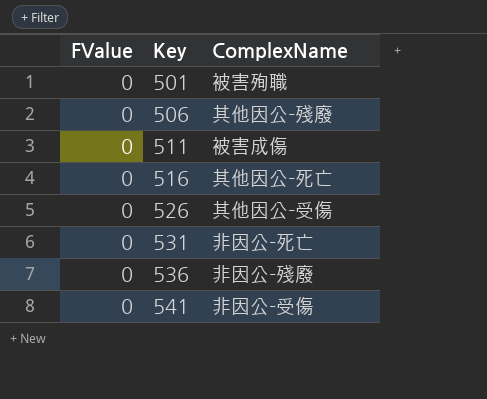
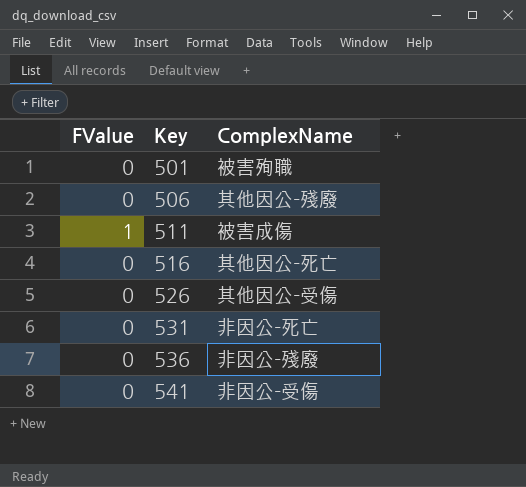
511 | FValue: 0 -> 1

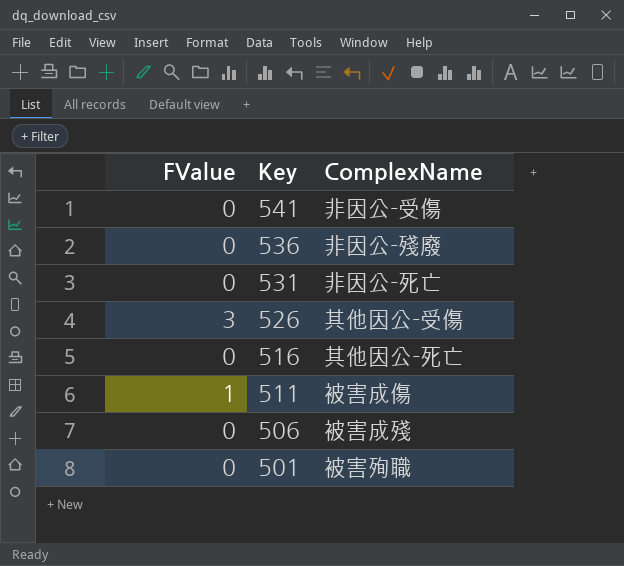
row order: Key ascending -> Key descending
526 | FValue: 0 -> 3
506 | ComplexName: 其他因公-殘廢 -> 被害成殘

